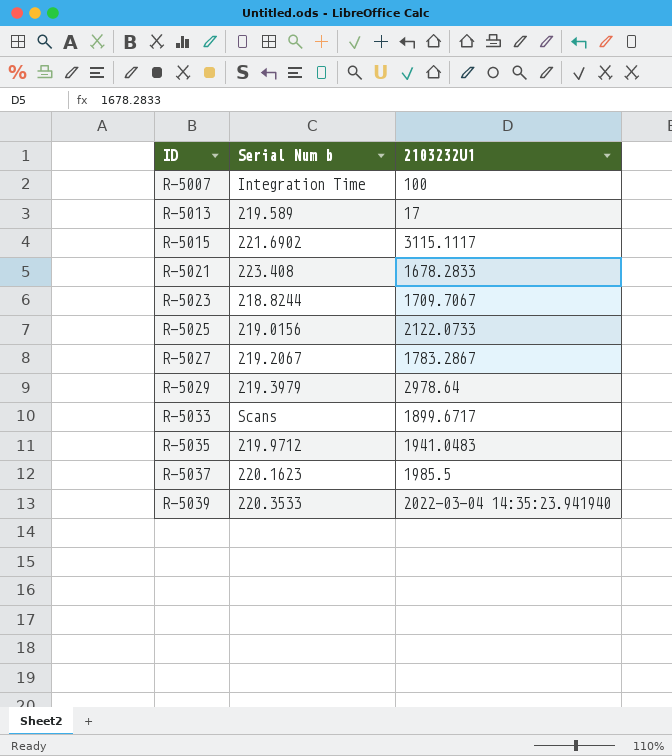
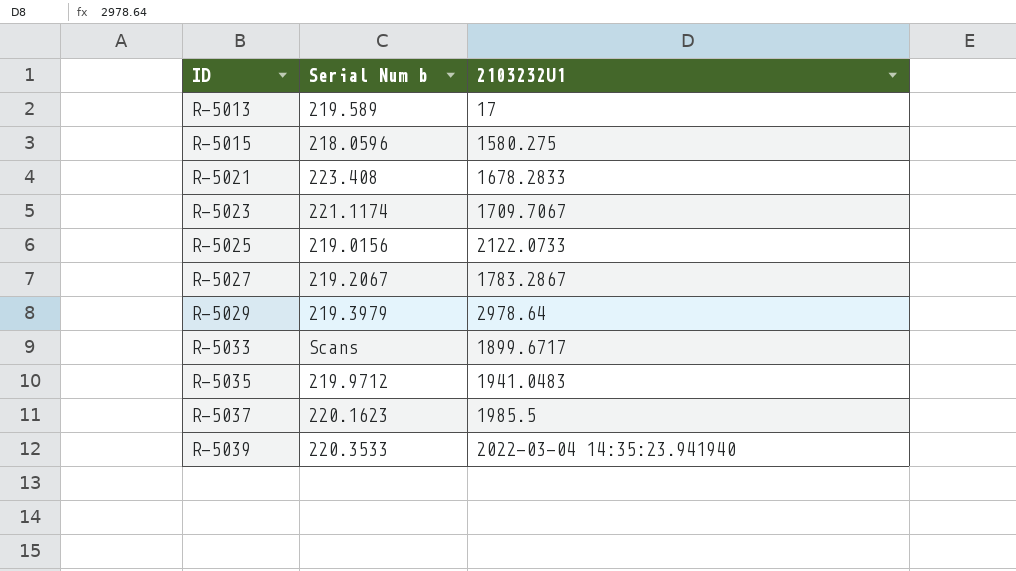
row R-5007: Integration Time | 100 -> none
R-5015 | Serial Num b: 221.6902 -> 218.0596
R-5015 | 2103232U1: 3115.1117 -> 1580.275
R-5023 | Serial Num b: 218.8244 -> 221.1174

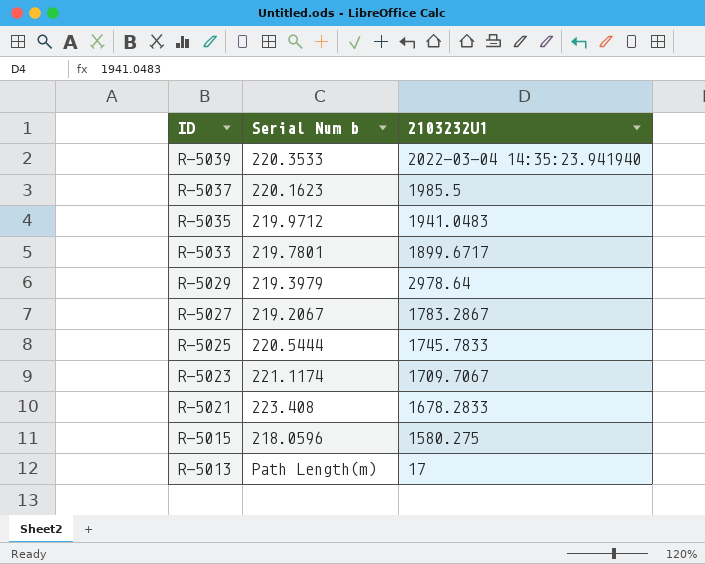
row order: ID ascending -> ID descending
R-5033 | Serial Num b: Scans -> 219.7801
R-5025 | Serial Num b: 219.0156 -> 220.5444
R-5025 | 2103232U1: 2122.0733 -> 1745.7833
R-5013 | Serial Num b: 219.589 -> Path Length(m)

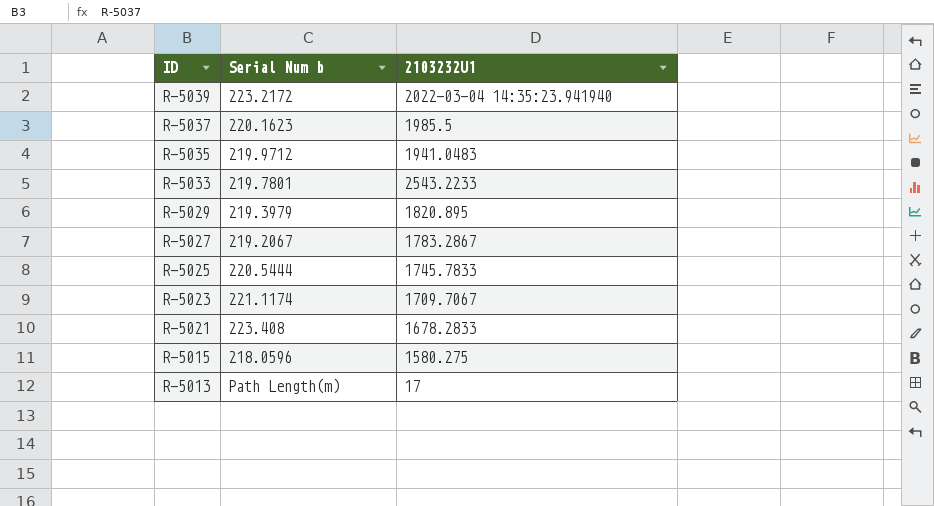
R-5039 | Serial Num b: 220.3533 -> 223.2172
R-5033 | 2103232U1: 1899.6717 -> 2543.2233
R-5029 | 2103232U1: 2978.64 -> 1820.895

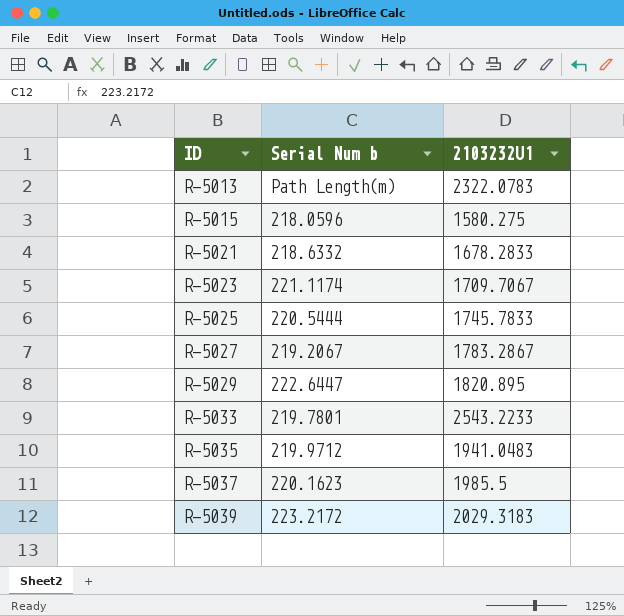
row order: ID descending -> ID ascending
R-5013 | 2103232U1: 17 -> 2322.0783
R-5021 | Serial Num b: 223.408 -> 218.6332
R-5029 | Serial Num b: 219.3979 -> 222.6447
R-5039 | 2103232U1: 2022-03-04 14:35:23.941940 -> 2029.3183

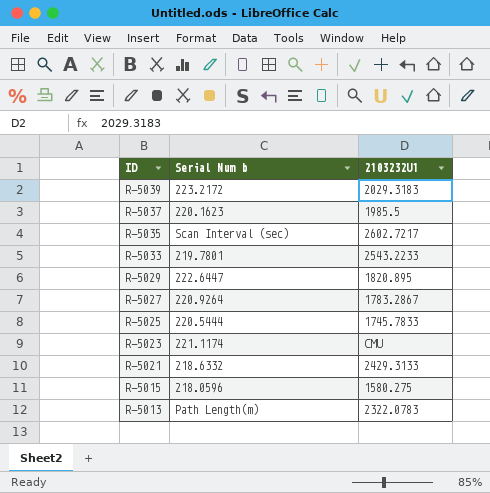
row order: ID ascending -> ID descending
R-5035 | Serial Num b: 219.9712 -> Scan Interval (sec)
R-5035 | 2103232U1: 1941.0483 -> 2602.7217
R-5027 | Serial Num b: 219.2067 -> 220.9264
R-5023 | 2103232U1: 1709.7067 -> CMU
R-5021 | 2103232U1: 1678.2833 -> 2429.3133

